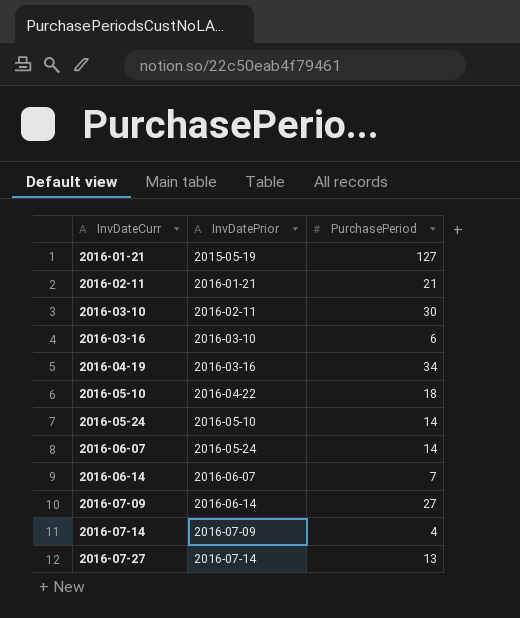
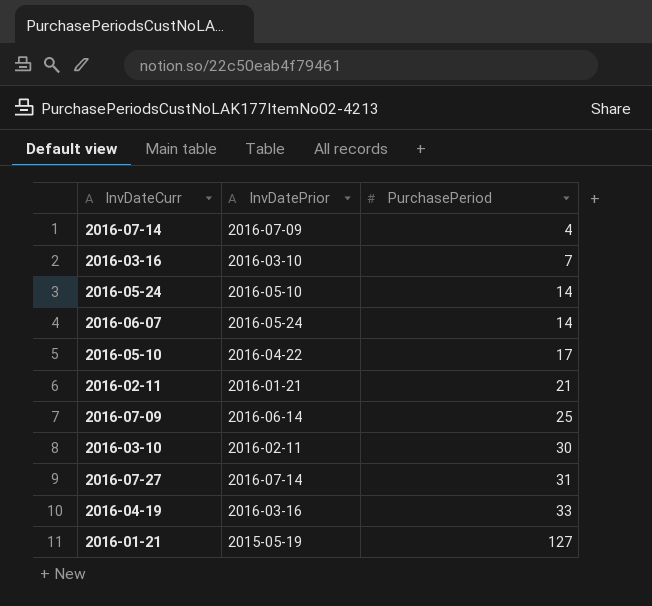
row order: InvDateCurr ascending -> PurchasePeriod ascending
row 2016-06-14: 2016-06-07 | 7 -> none
2016-03-16 | PurchasePeriod: 6 -> 7
2016-05-10 | PurchasePeriod: 18 -> 17
2016-07-09 | PurchasePeriod: 27 -> 25
2016-07-27 | PurchasePeriod: 13 -> 31
2016-04-19 | PurchasePeriod: 34 -> 33

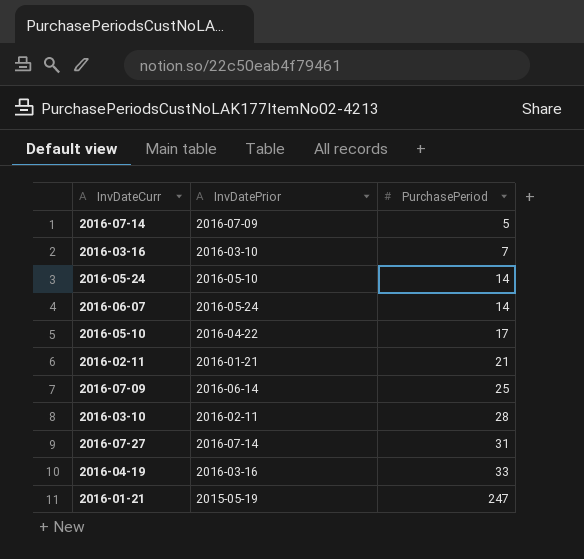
2016-07-14 | PurchasePeriod: 4 -> 5
2016-03-10 | PurchasePeriod: 30 -> 28
2016-01-21 | PurchasePeriod: 127 -> 247

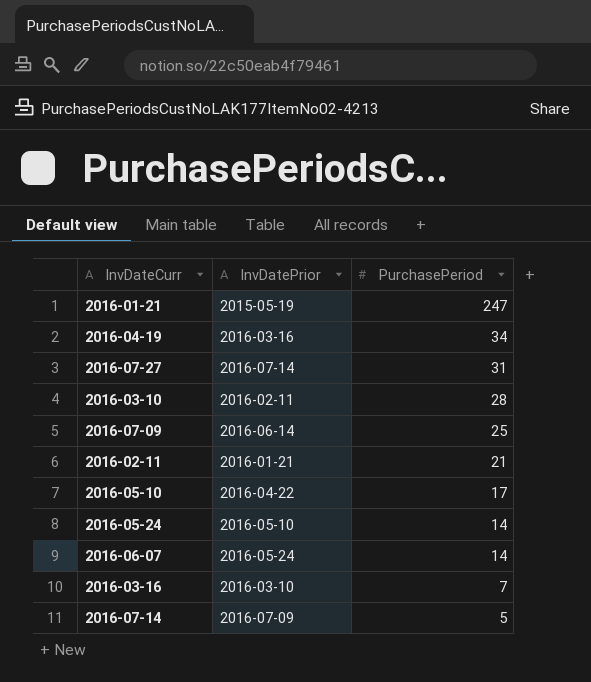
row order: PurchasePeriod ascending -> PurchasePeriod descending
2016-04-19 | PurchasePeriod: 33 -> 34

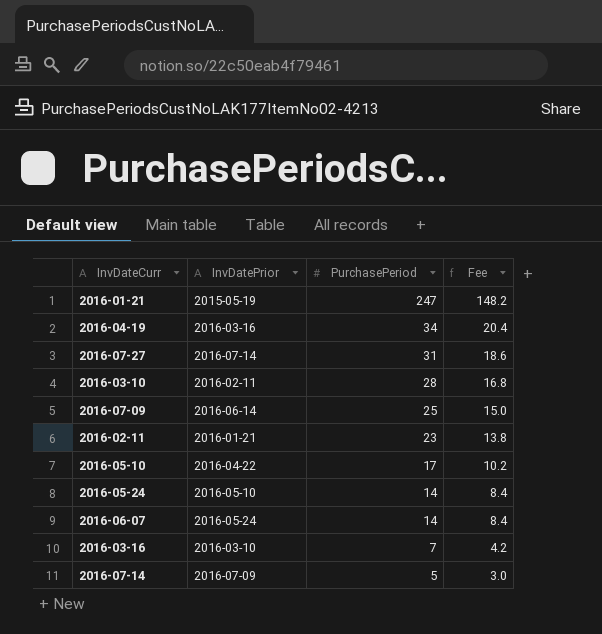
column Fee | formula: none -> [PurchasePeriod] * 0.6
2016-02-11 | PurchasePeriod: 21 -> 23

